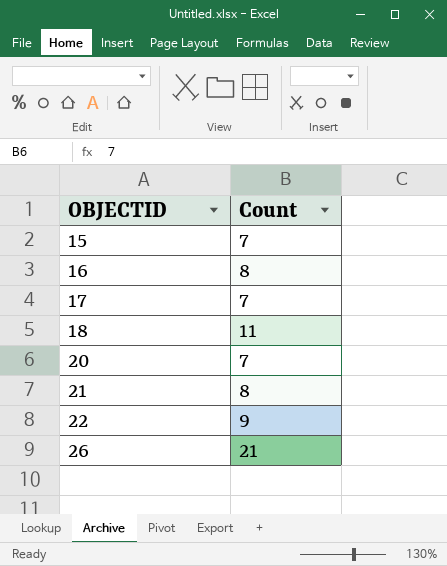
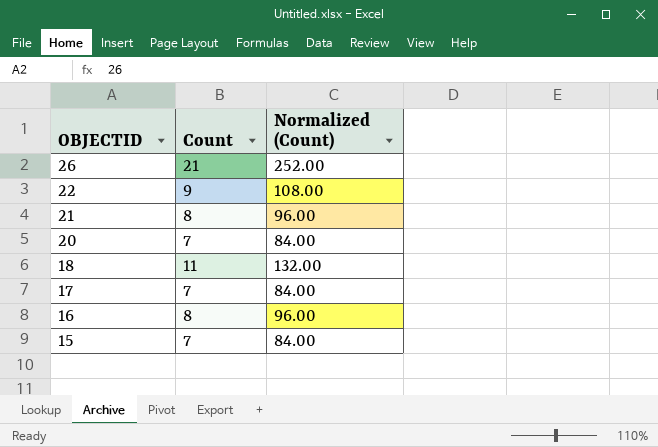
row order: OBJECTID ascending -> OBJECTID descending
column Normalized (Count) | formula: none -> [Count] * 12

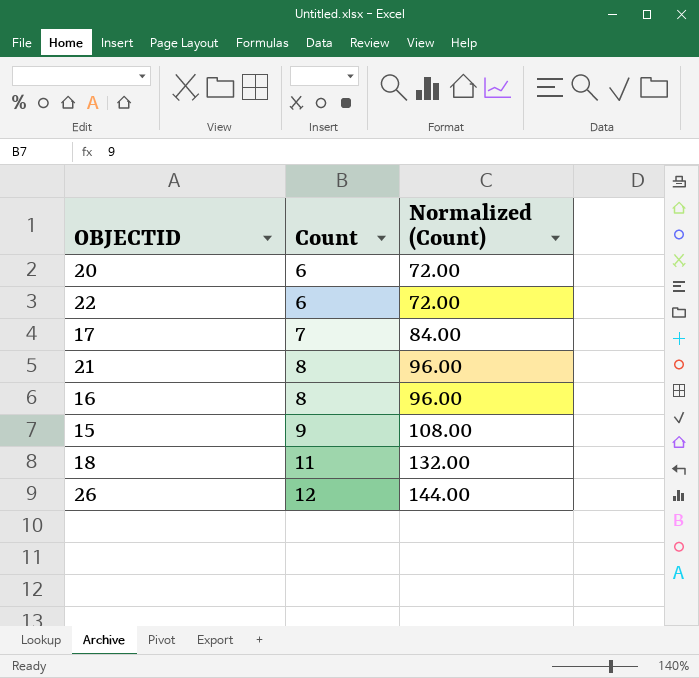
row order: OBJECTID descending -> Count ascending
20 | Count: 7 -> 6
20 | Normalized (Count): 84.00 -> 72.00
22 | Count: 9 -> 6
22 | Normalized (Count): 108.00 -> 72.00
15 | Count: 7 -> 9
15 | Normalized (Count): 84.00 -> 108.00
26 | Count: 21 -> 12
26 | Normalized (Count): 252.00 -> 144.00

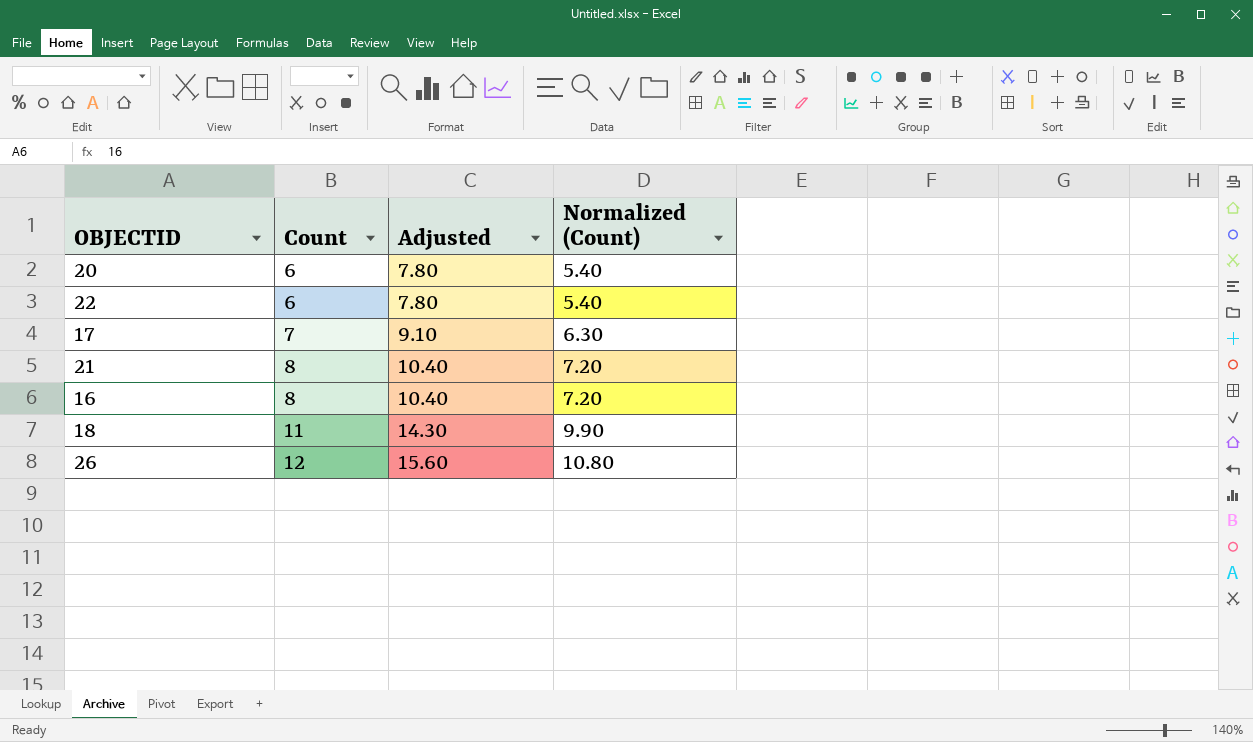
column Adjusted | formula: none -> [Count] * 1.3
column Normalized (Count) | formula: [Count] * 12 -> [Count] * 0.9
row 15: 9 | 108.00 -> none

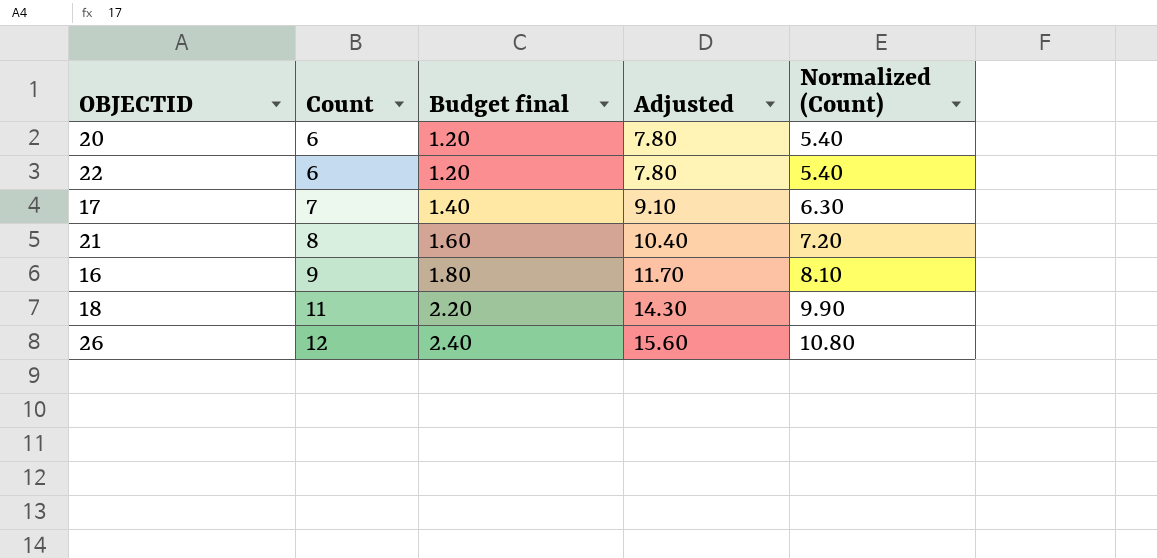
column Budget final | formula: none -> [Count] * 0.2
16 | Count: 8 -> 9
16 | Adjusted: 10.40 -> 11.70
16 | Normalized (Count): 7.20 -> 8.10

